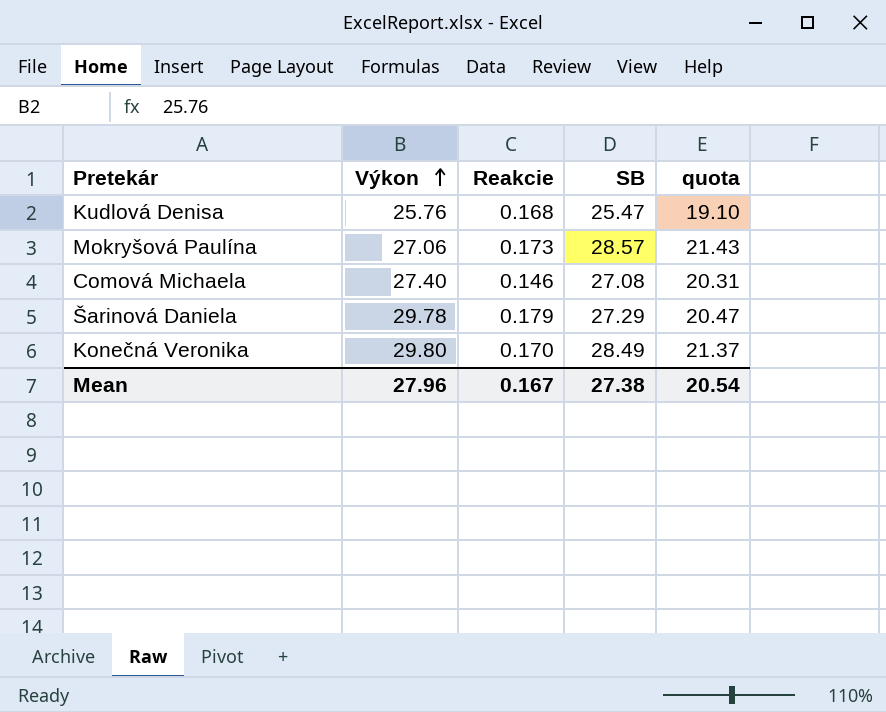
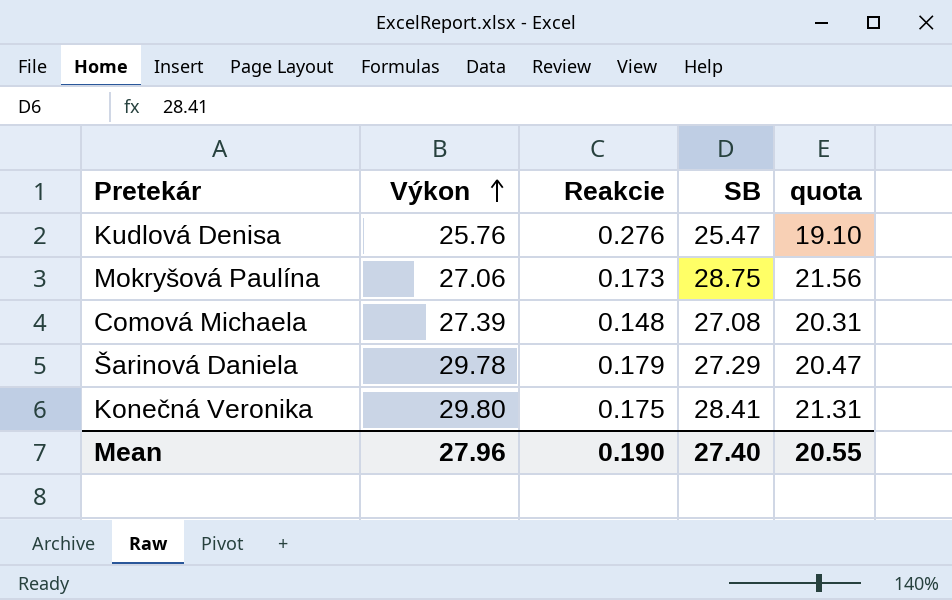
Kudlová Denisa | Reakcie: 0.168 -> 0.276
Mokryšová Paulína | SB: 28.57 -> 28.75
Mokryšová Paulína | quota: 21.43 -> 21.56
Comová Michaela | Výkon: 27.40 -> 27.39
Comová Michaela | Reakcie: 0.146 -> 0.148
Konečná Veronika | Reakcie: 0.170 -> 0.175
Konečná Veronika | SB: 28.49 -> 28.41
Konečná Veronika | quota: 21.37 -> 21.31
Mean | Reakcie: 0.167 -> 0.190
Mean | SB: 27.38 -> 27.40
Mean | quota: 20.54 -> 20.55

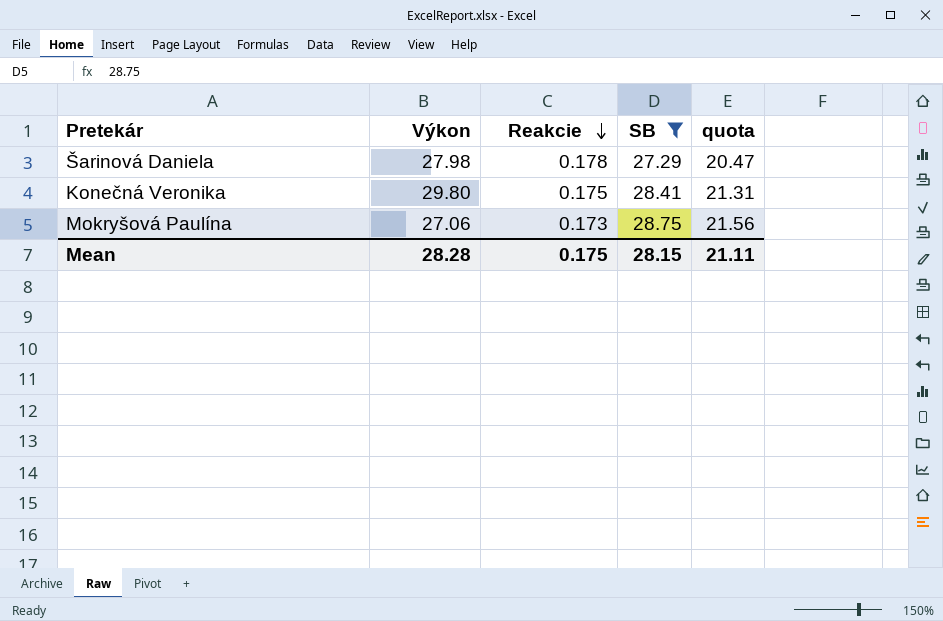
filter: none -> SB >= 27.29
row order: Výkon ascending -> Reakcie descending
Šarinová Daniela | Výkon: 29.78 -> 27.98
Šarinová Daniela | Reakcie: 0.179 -> 0.178
Mean | Výkon: 27.96 -> 28.28
Mean | Reakcie: 0.190 -> 0.175
Mean | SB: 27.40 -> 28.15
Mean | quota: 20.55 -> 21.11

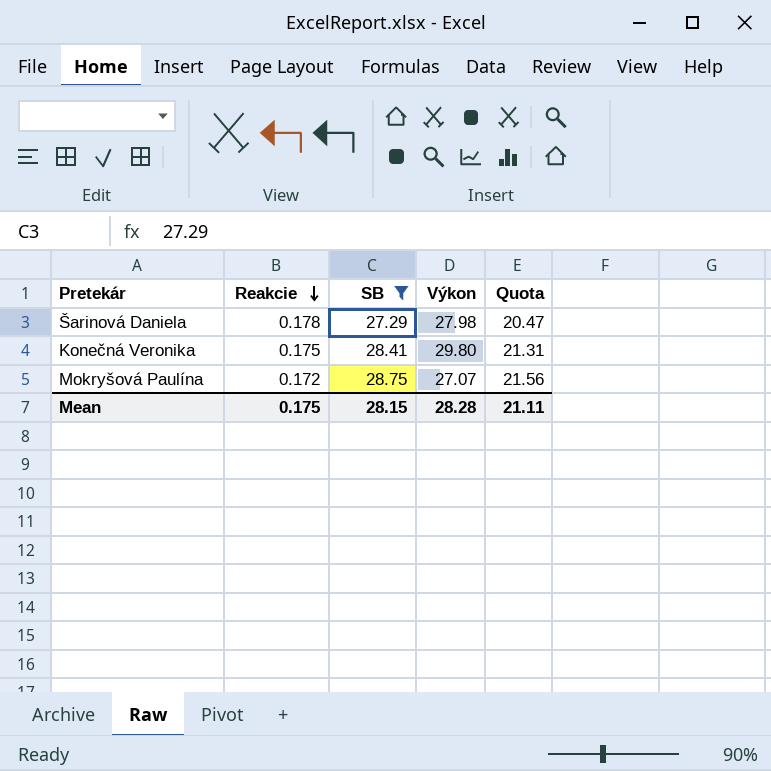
column Výkon | position: 2 -> 4
column name: quota -> Quota
Mokryšová Paulína | Reakcie: 0.173 -> 0.172
Mokryšová Paulína | Výkon: 27.06 -> 27.07

